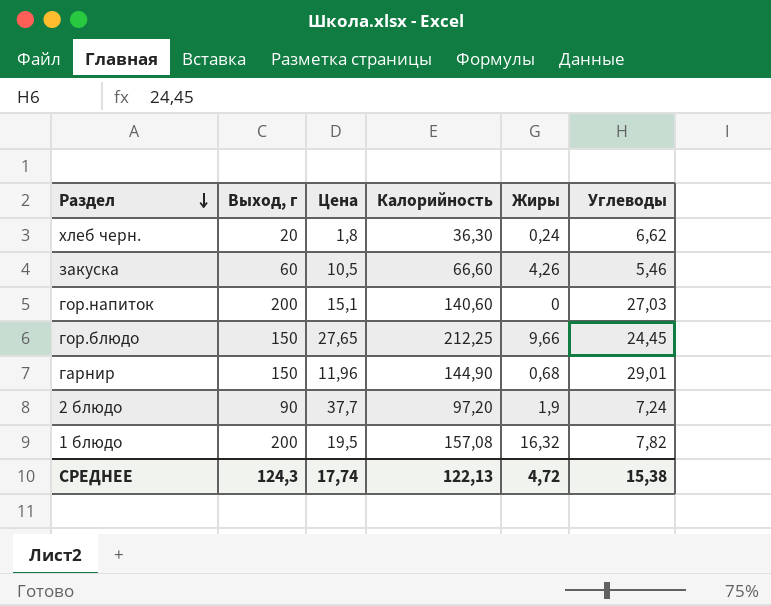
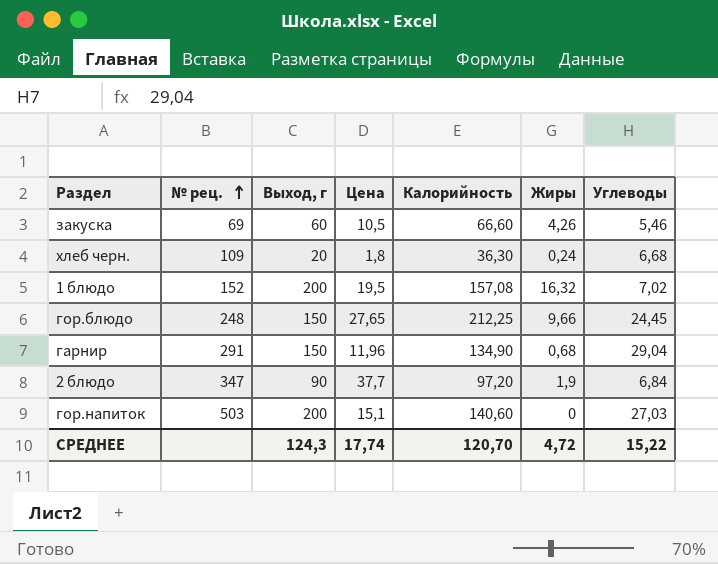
row order: Раздел descending -> № рец. ascending
column № рец. | position: none -> 2
хлеб черн. | Углеводы: 6,62 -> 6,68
1 блюдо | Углеводы: 7,82 -> 7,02
гарнир | Калорийность: 144,90 -> 134,90
гарнир | Углеводы: 29,01 -> 29,04
2 блюдо | Углеводы: 7,24 -> 6,84
СРЕДНЕЕ | Калорийность: 122,13 -> 120,70
СРЕДНЕЕ | Углеводы: 15,38 -> 15,22

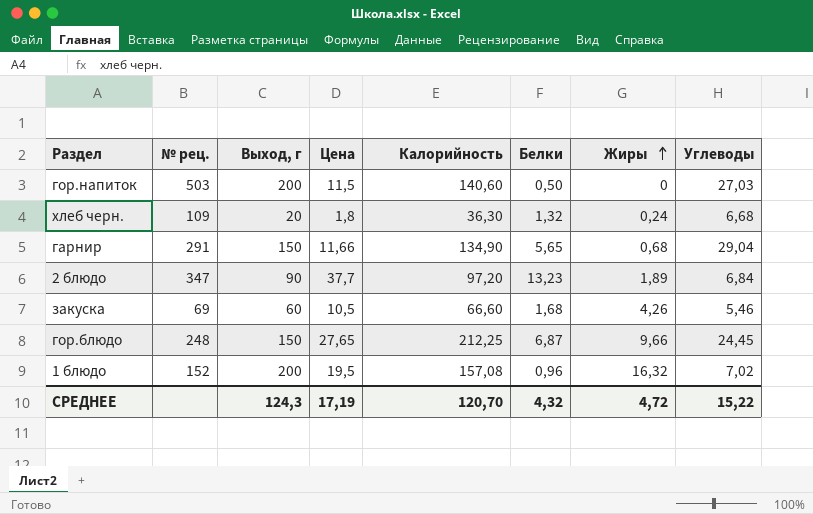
row order: № рец. ascending -> Жиры ascending
column Белки | position: none -> 6
гор.напиток | Цена: 15,1 -> 11,5
гарнир | Цена: 11,96 -> 11,66
2 блюдо | Жиры: 1,9 -> 1,89
СРЕДНЕЕ | Цена: 17,74 -> 17,19

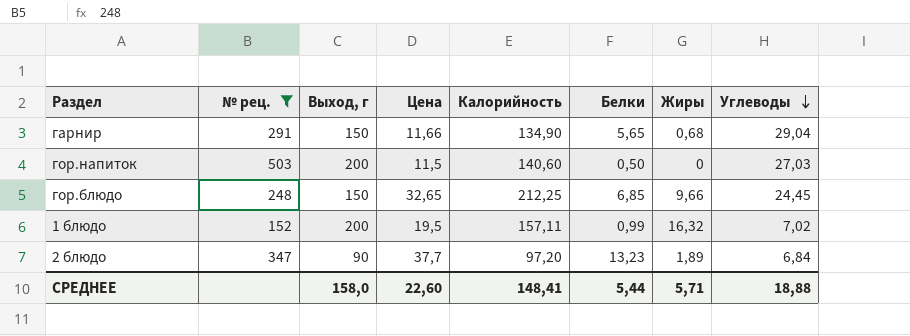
filter: none -> № рец. >= 152
row order: Жиры ascending -> Углеводы descending
гор.блюдо | Цена: 27,65 -> 32,65
гор.блюдо | Белки: 6,87 -> 6,85
1 блюдо | Калорийность: 157,08 -> 157,11
1 блюдо | Белки: 0,96 -> 0,99
СРЕДНЕЕ | Выход, г: 124,3 -> 158,0
СРЕДНЕЕ | Цена: 17,19 -> 22,60
СРЕДНЕЕ | Калорийность: 120,70 -> 148,41
СРЕДНЕЕ | Белки: 4,32 -> 5,44
СРЕДНЕЕ | Жиры: 4,72 -> 5,71
СРЕДНЕЕ | Углеводы: 15,22 -> 18,88

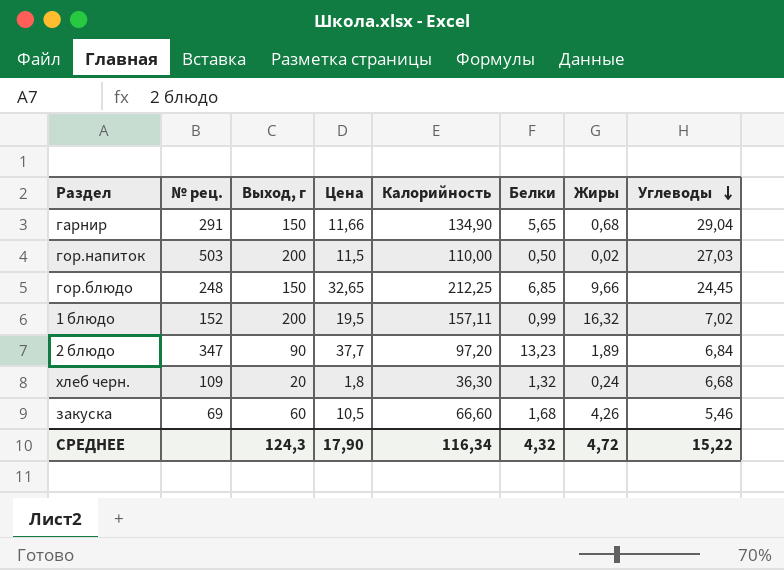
filter: № рец. >= 152 -> none
гор.напиток | Калорийность: 140,60 -> 110,00
гор.напиток | Жиры: 0 -> 0,02
СРЕДНЕЕ | Выход, г: 158,0 -> 124,3
СРЕДНЕЕ | Цена: 22,60 -> 17,90
СРЕДНЕЕ | Калорийность: 148,41 -> 116,34
СРЕДНЕЕ | Белки: 5,44 -> 4,32
СРЕДНЕЕ | Жиры: 5,71 -> 4,72
СРЕДНЕЕ | Углеводы: 18,88 -> 15,22

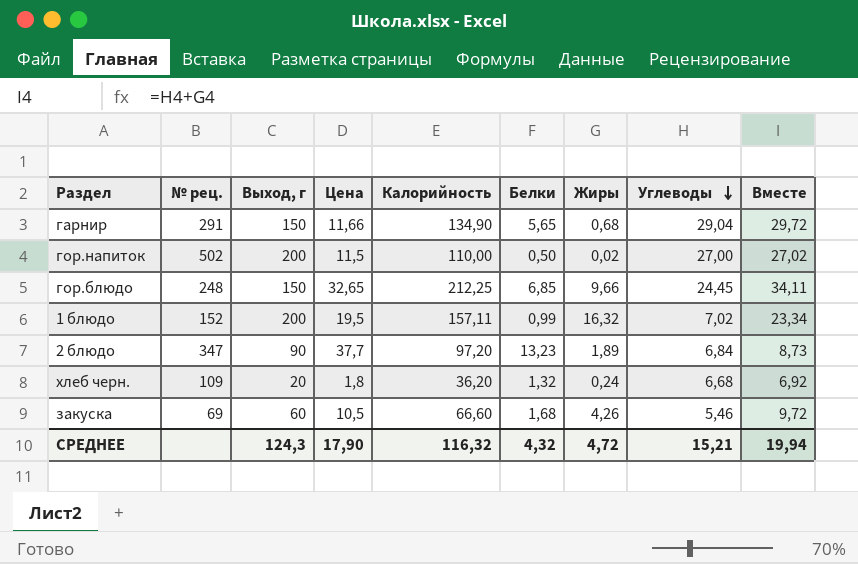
column Вместе | formula: none -> [Жиры] + [Углеводы]
гор.напиток | № рец.: 503 -> 502
гор.напиток | Углеводы: 27,03 -> 27,00
хлеб черн. | Калорийность: 36,30 -> 36,20
СРЕДНЕЕ | Калорийность: 116,34 -> 116,32
СРЕДНЕЕ | Углеводы: 15,22 -> 15,21

